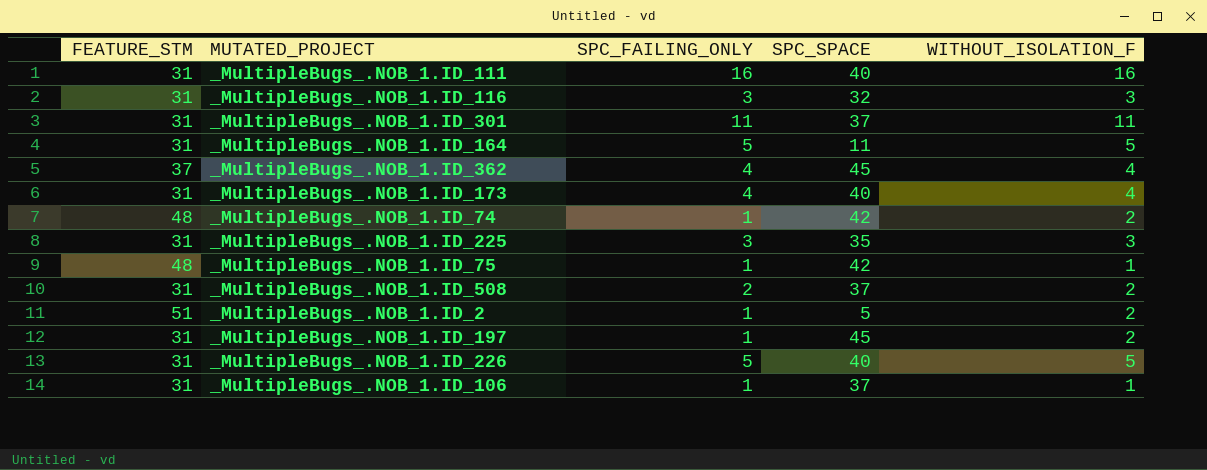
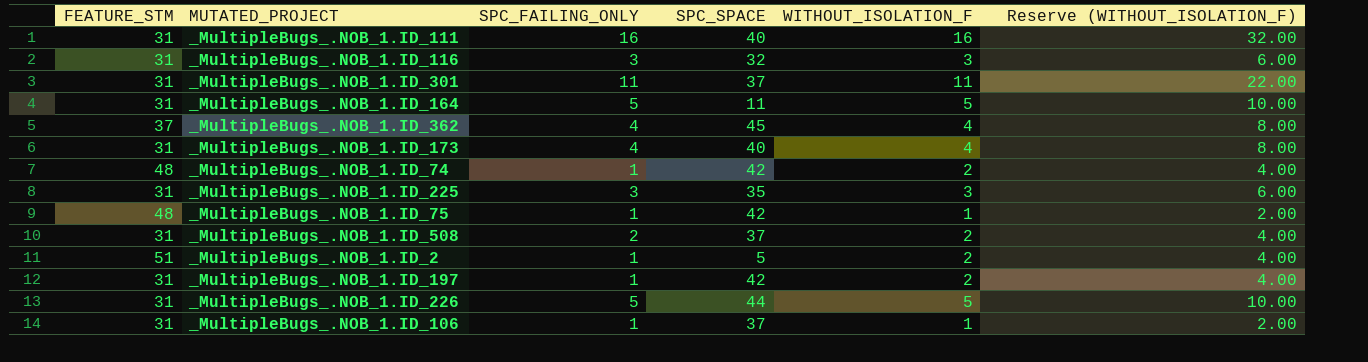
column Reserve (WITHOUT_ISOLATION_F) | formula: none -> [WITHOUT_ISOLATION_F] * 2
_MultipleBugs_.NOB_1.ID_197 | SPC_SPACE: 45 -> 42
_MultipleBugs_.NOB_1.ID_226 | SPC_SPACE: 40 -> 44

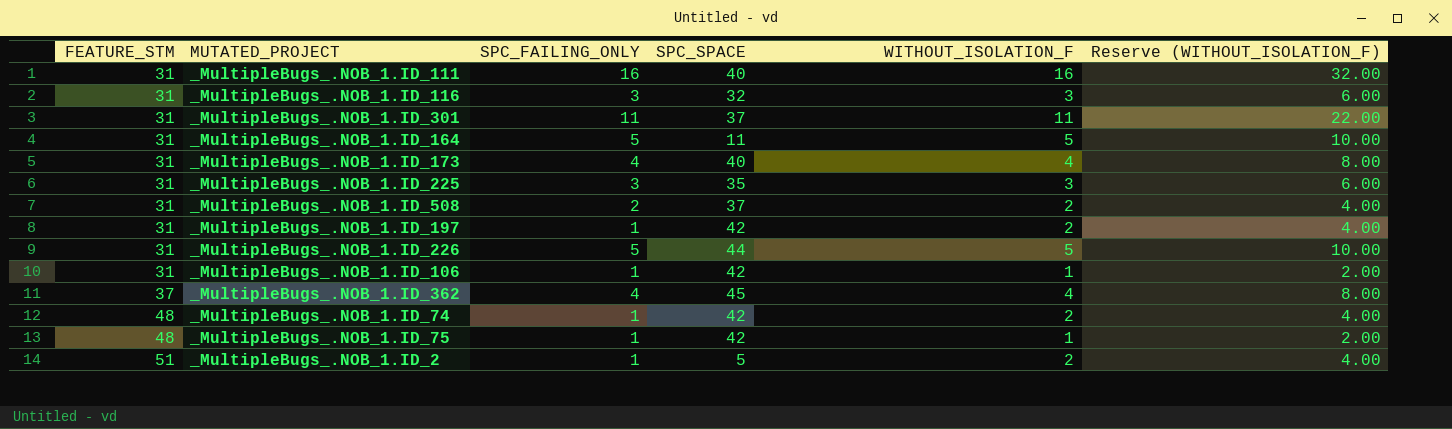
row order: none -> FEATURE_STM ascending
_MultipleBugs_.NOB_1.ID_106 | SPC_SPACE: 37 -> 42

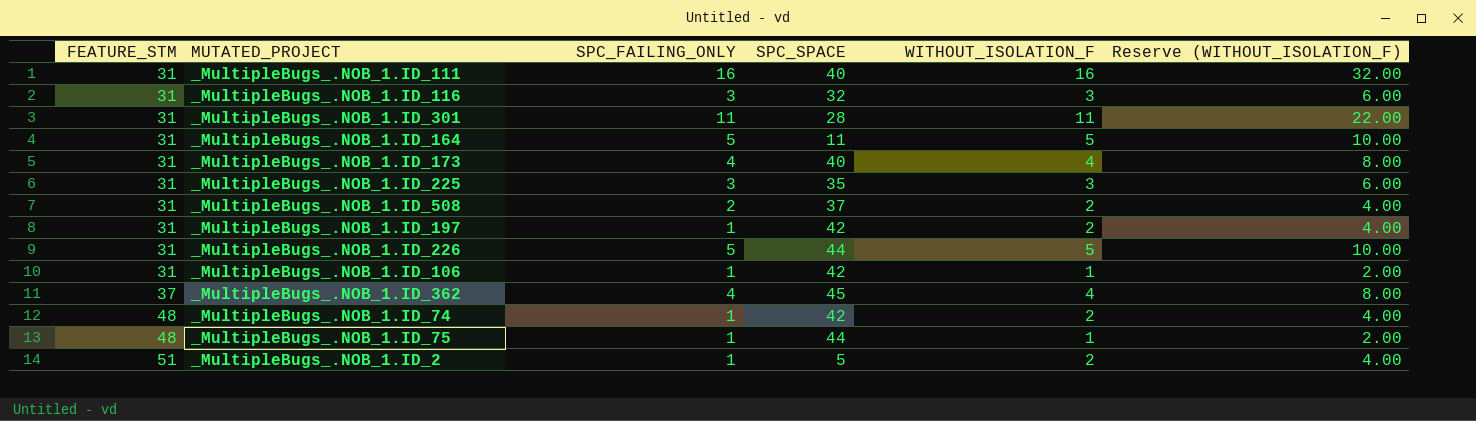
_MultipleBugs_.NOB_1.ID_301 | SPC_SPACE: 37 -> 28
_MultipleBugs_.NOB_1.ID_75 | SPC_SPACE: 42 -> 44

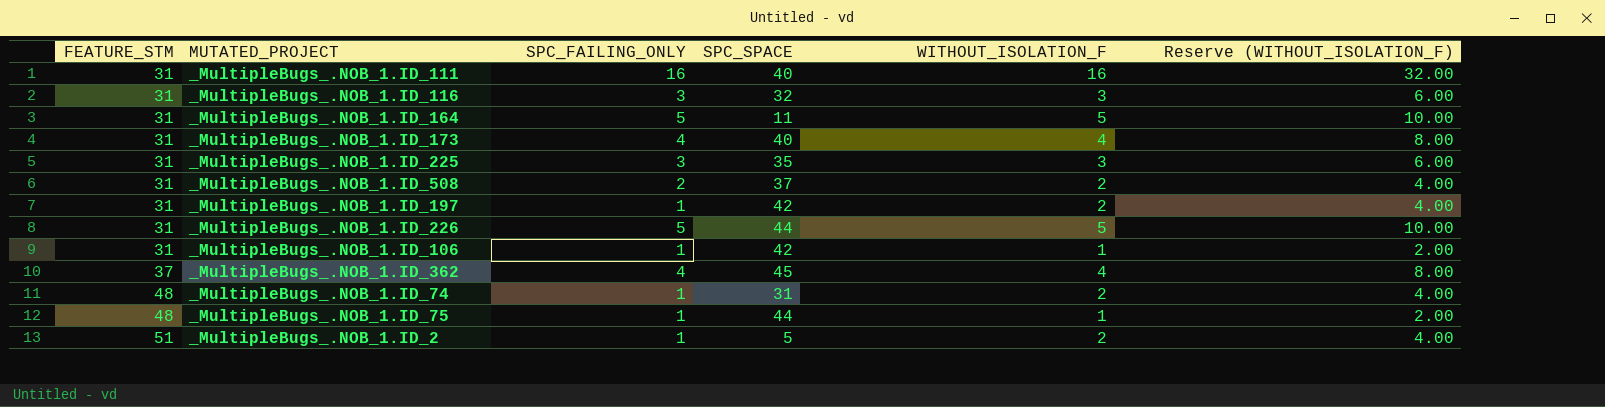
row _MultipleBugs_.NOB_1.ID_301: 31 | 11 | 28 | 11 | 22.00 -> none
_MultipleBugs_.NOB_1.ID_74 | SPC_SPACE: 42 -> 31

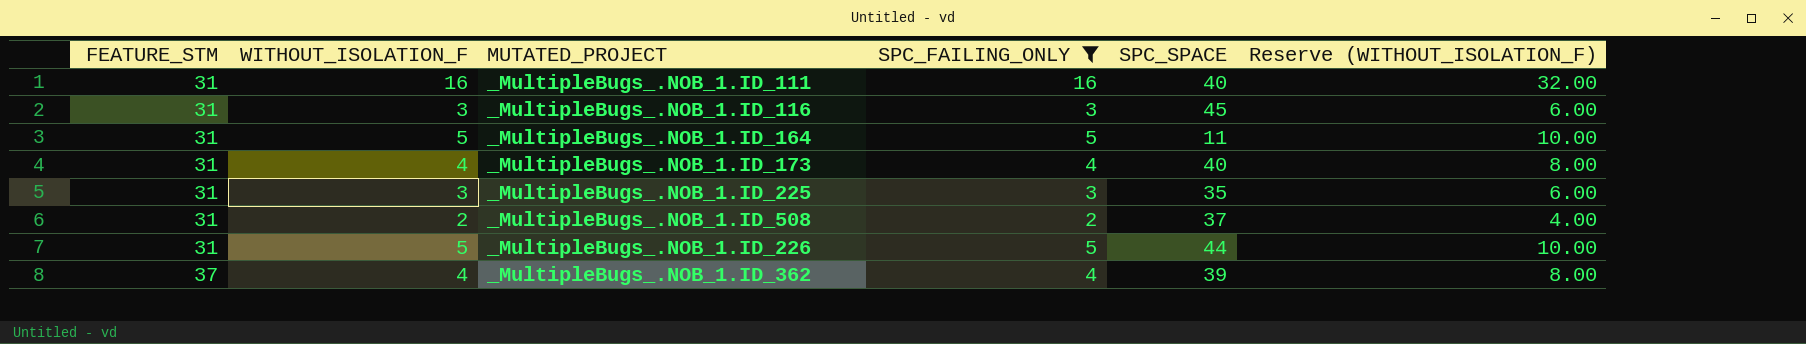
filter: none -> SPC_FAILING_ONLY != 1
column WITHOUT_ISOLATION_F | position: 5 -> 2
_MultipleBugs_.NOB_1.ID_116 | SPC_SPACE: 32 -> 45
_MultipleBugs_.NOB_1.ID_362 | SPC_SPACE: 45 -> 39

